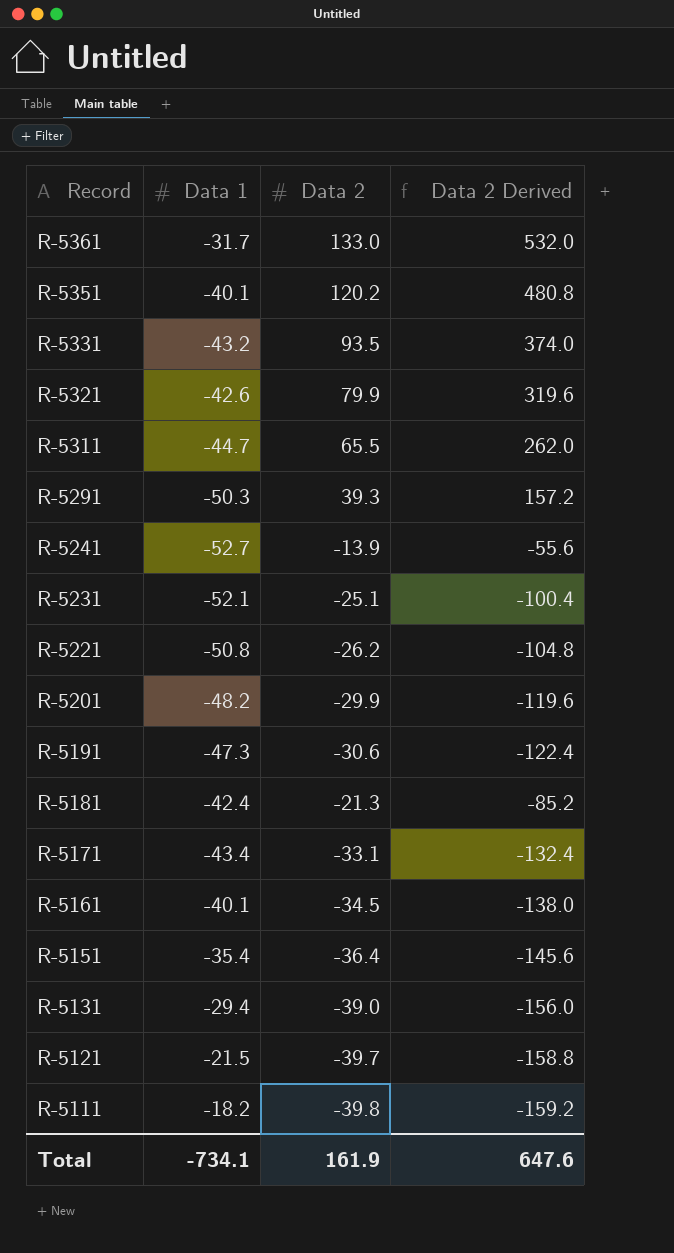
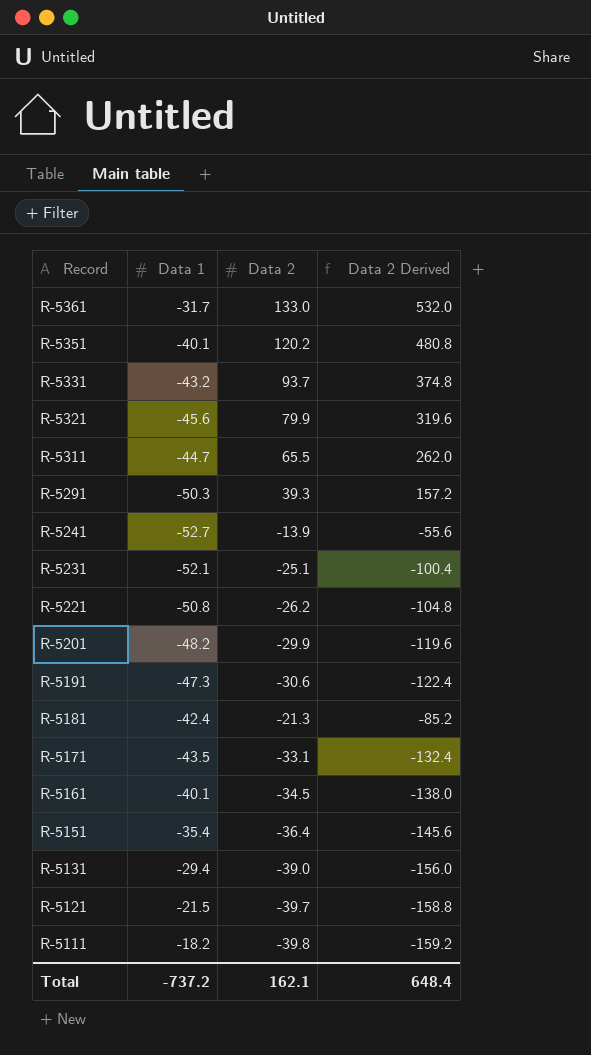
R-5331 | Data 2: 93.5 -> 93.7
R-5331 | Data 2 Derived: 374.0 -> 374.8
R-5321 | Data 1: -42.6 -> -45.6
R-5171 | Data 1: -43.4 -> -43.5
Total | Data 1: -734.1 -> -737.2
Total | Data 2: 161.9 -> 162.1
Total | Data 2 Derived: 647.6 -> 648.4

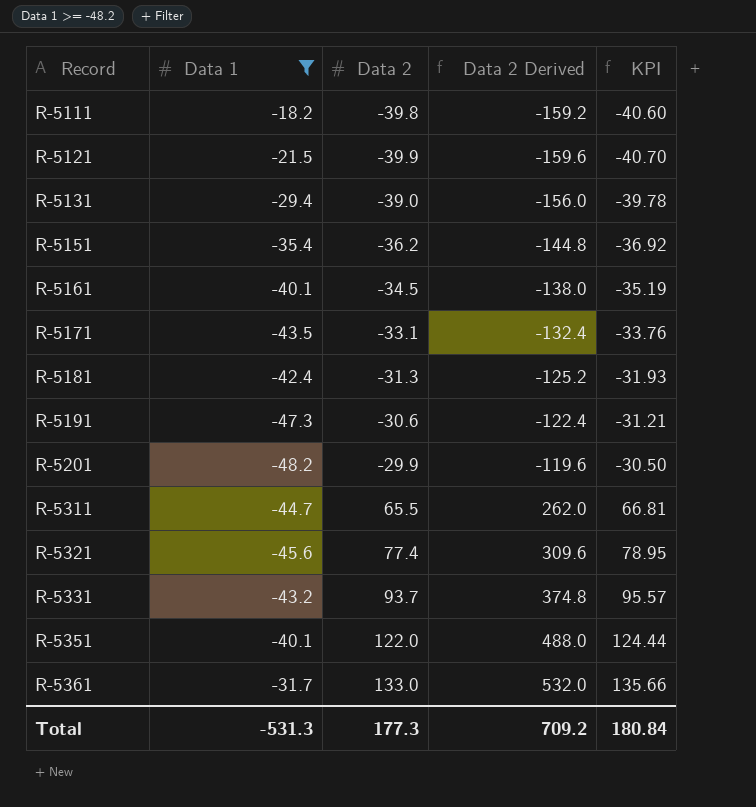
filter: none -> Data 1 >= -48.2
row order: Record descending -> Record ascending
column KPI | formula: none -> [Data 2] * 1.02
R-5121 | Data 2: -39.7 -> -39.9
R-5121 | Data 2 Derived: -158.8 -> -159.6
R-5151 | Data 2: -36.4 -> -36.2
R-5151 | Data 2 Derived: -145.6 -> -144.8
R-5181 | Data 2: -21.3 -> -31.3
R-5181 | Data 2 Derived: -85.2 -> -125.2
R-5321 | Data 2: 79.9 -> 77.4
R-5321 | Data 2 Derived: 319.6 -> 309.6
R-5351 | Data 2: 120.2 -> 122.0
R-5351 | Data 2 Derived: 480.8 -> 488.0
Total | Data 1: -737.2 -> -531.3
Total | Data 2: 162.1 -> 177.3
Total | Data 2 Derived: 648.4 -> 709.2

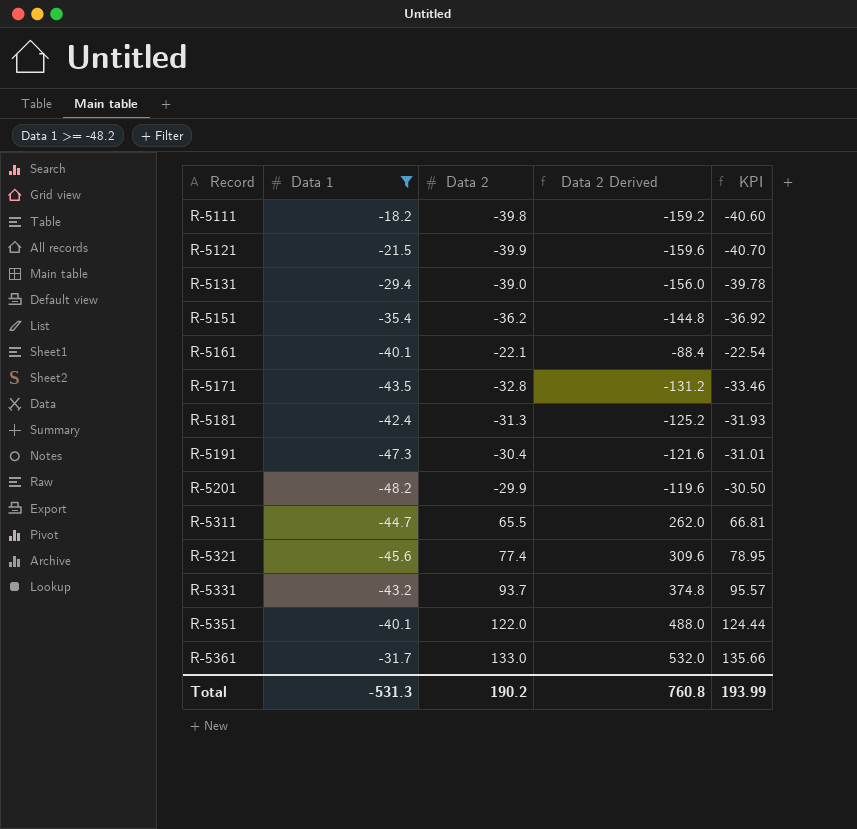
R-5161 | Data 2: -34.5 -> -22.1
R-5161 | Data 2 Derived: -138.0 -> -88.4
R-5161 | KPI: -35.19 -> -22.54
R-5171 | Data 2: -33.1 -> -32.8
R-5171 | Data 2 Derived: -132.4 -> -131.2
R-5171 | KPI: -33.76 -> -33.46
R-5191 | Data 2: -30.6 -> -30.4
R-5191 | Data 2 Derived: -122.4 -> -121.6
R-5191 | KPI: -31.21 -> -31.01
Total | Data 2: 177.3 -> 190.2
Total | Data 2 Derived: 709.2 -> 760.8
Total | KPI: 180.84 -> 193.99

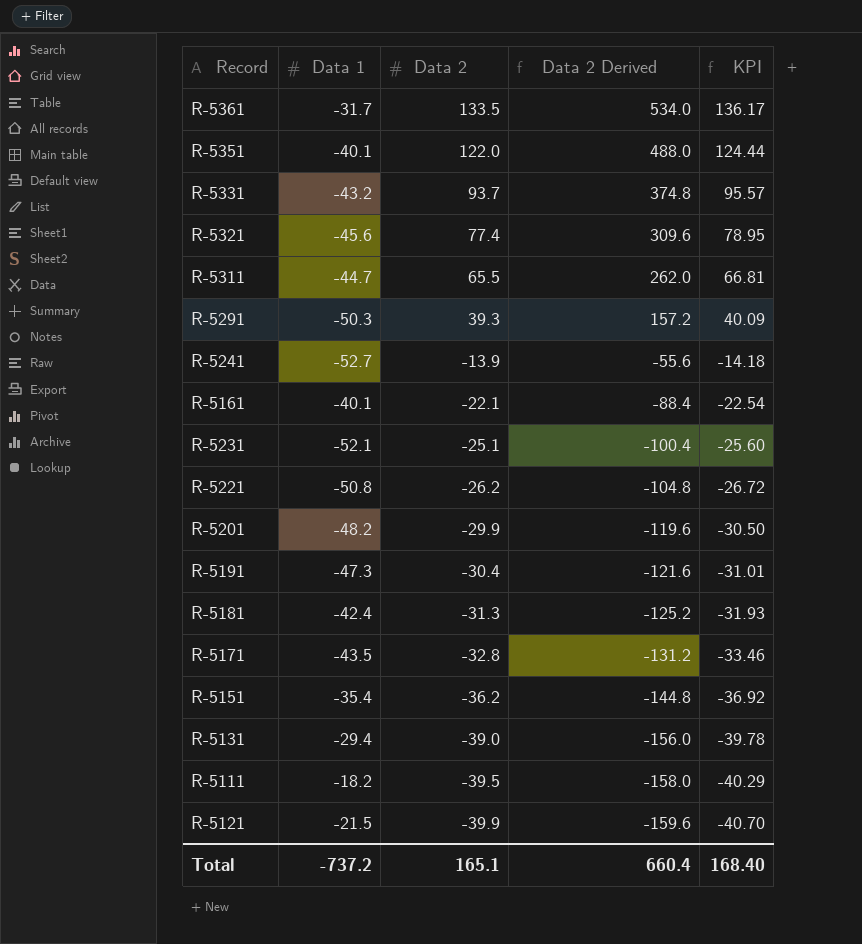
filter: Data 1 >= -48.2 -> none
row order: Record ascending -> Data 2 descending
R-5361 | Data 2: 133.0 -> 133.5
R-5361 | Data 2 Derived: 532.0 -> 534.0
R-5361 | KPI: 135.66 -> 136.17
R-5111 | Data 2: -39.8 -> -39.5
R-5111 | Data 2 Derived: -159.2 -> -158.0
R-5111 | KPI: -40.60 -> -40.29
Total | Data 1: -531.3 -> -737.2
Total | Data 2: 190.2 -> 165.1
Total | Data 2 Derived: 760.8 -> 660.4
Total | KPI: 193.99 -> 168.40

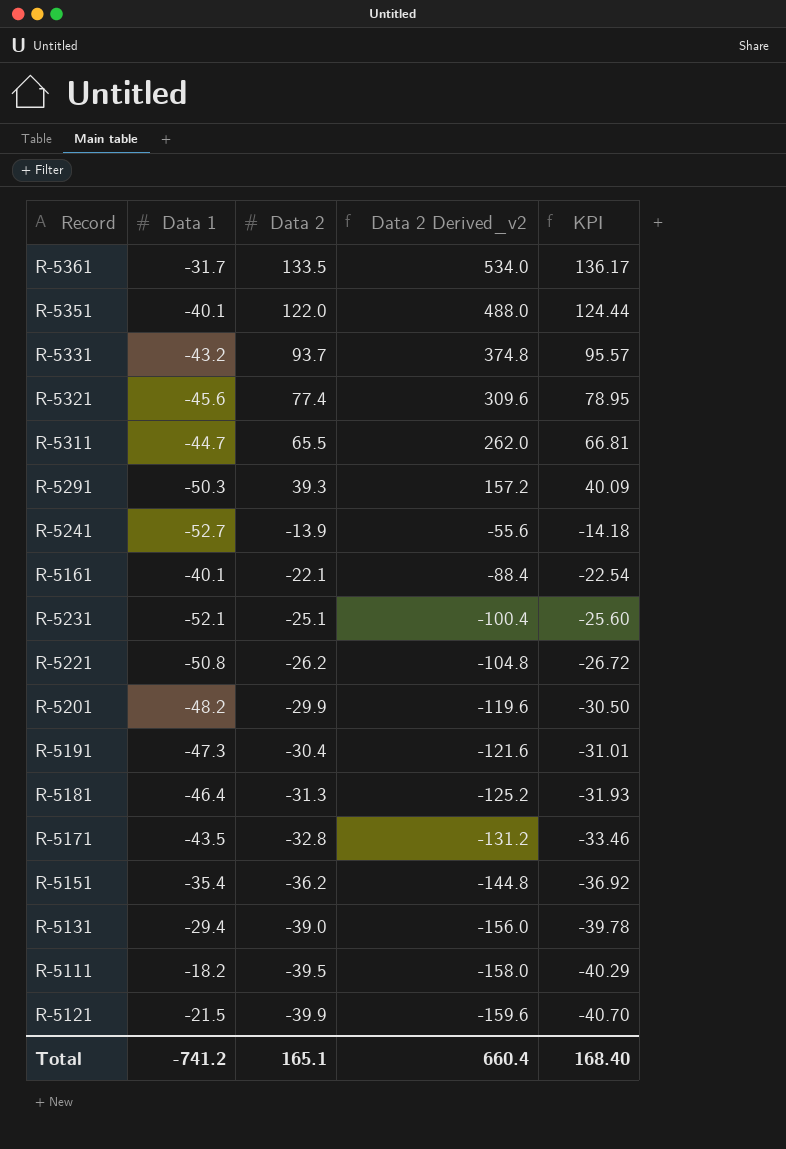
column name: Data 2 Derived -> Data 2 Derived_v2
R-5181 | Data 1: -42.4 -> -46.4
Total | Data 1: -737.2 -> -741.2

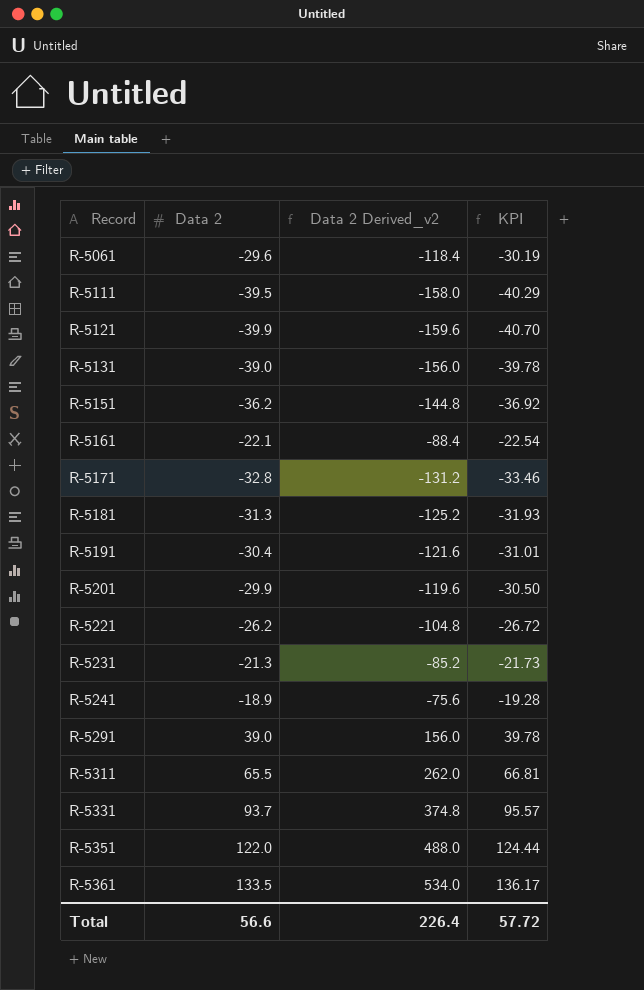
row order: Data 2 descending -> Record ascending
column Data 1 | position: 2 -> none
row R-5321: -45.6 | 77.4 | 309.6 | 78.95 -> none
row R-5061: none -> -29.6 | -118.4 | -30.19
R-5231 | Data 2: -25.1 -> -21.3
R-5231 | Data 2 Derived_v2: -100.4 -> -85.2
R-5231 | KPI: -25.60 -> -21.73
R-5241 | Data 2: -13.9 -> -18.9
R-5241 | Data 2 Derived_v2: -55.6 -> -75.6
R-5241 | KPI: -14.18 -> -19.28
R-5291 | Data 2: 39.3 -> 39.0
R-5291 | Data 2 Derived_v2: 157.2 -> 156.0
R-5291 | KPI: 40.09 -> 39.78
Total | Data 2: 165.1 -> 56.6
Total | Data 2 Derived_v2: 660.4 -> 226.4
Total | KPI: 168.40 -> 57.72

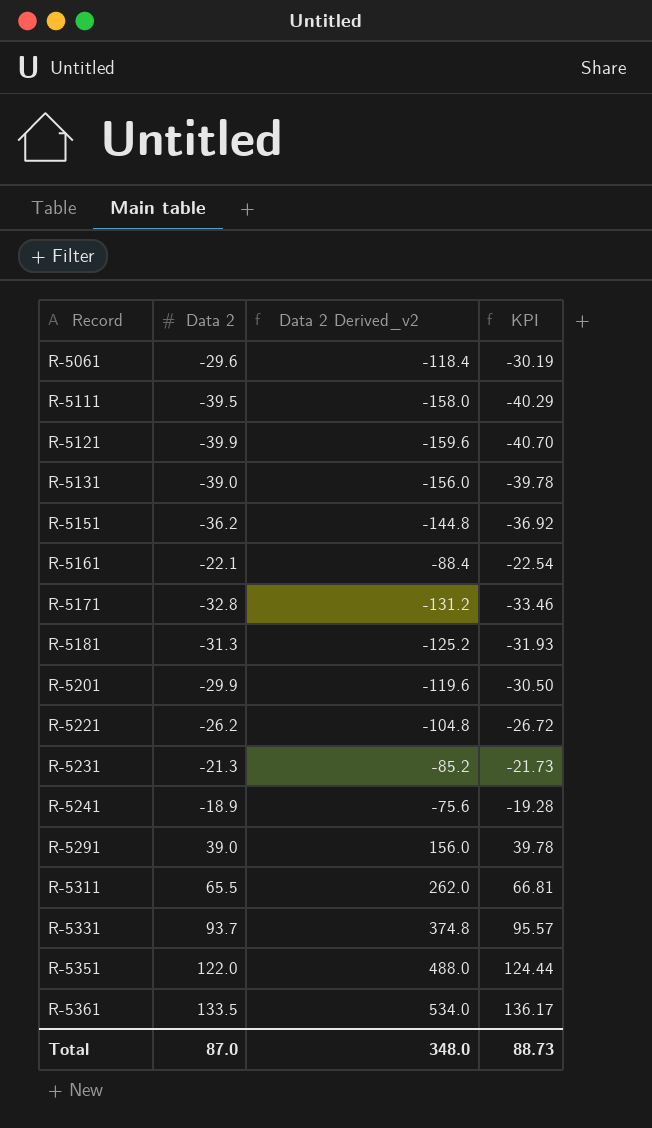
row R-5191: -30.4 | -121.6 | -31.01 -> none
Total | Data 2: 56.6 -> 87.0
Total | Data 2 Derived_v2: 226.4 -> 348.0
Total | KPI: 57.72 -> 88.73

